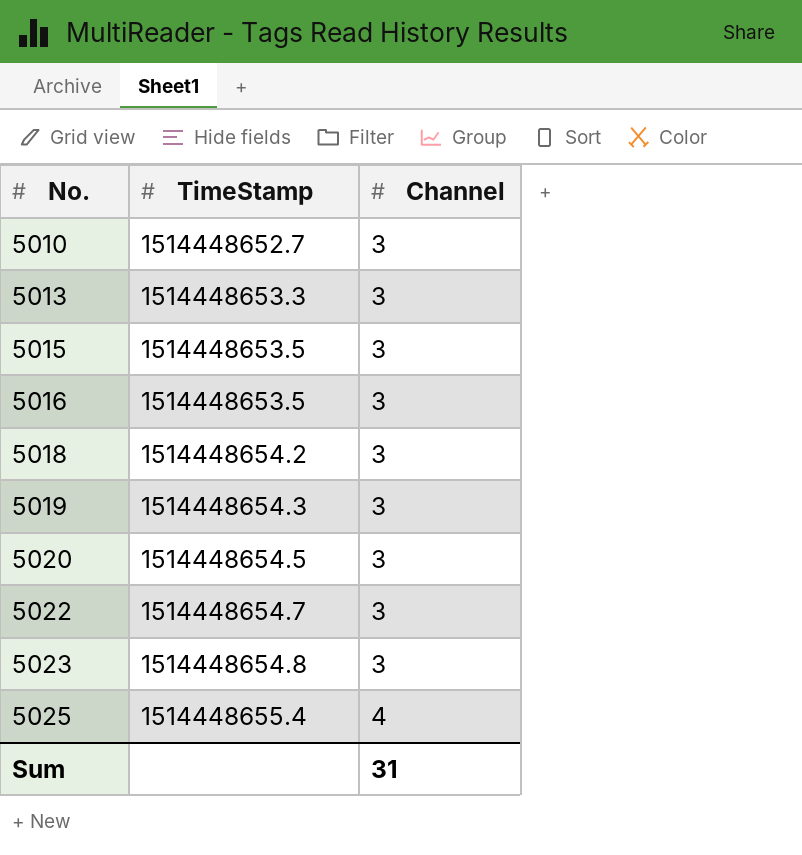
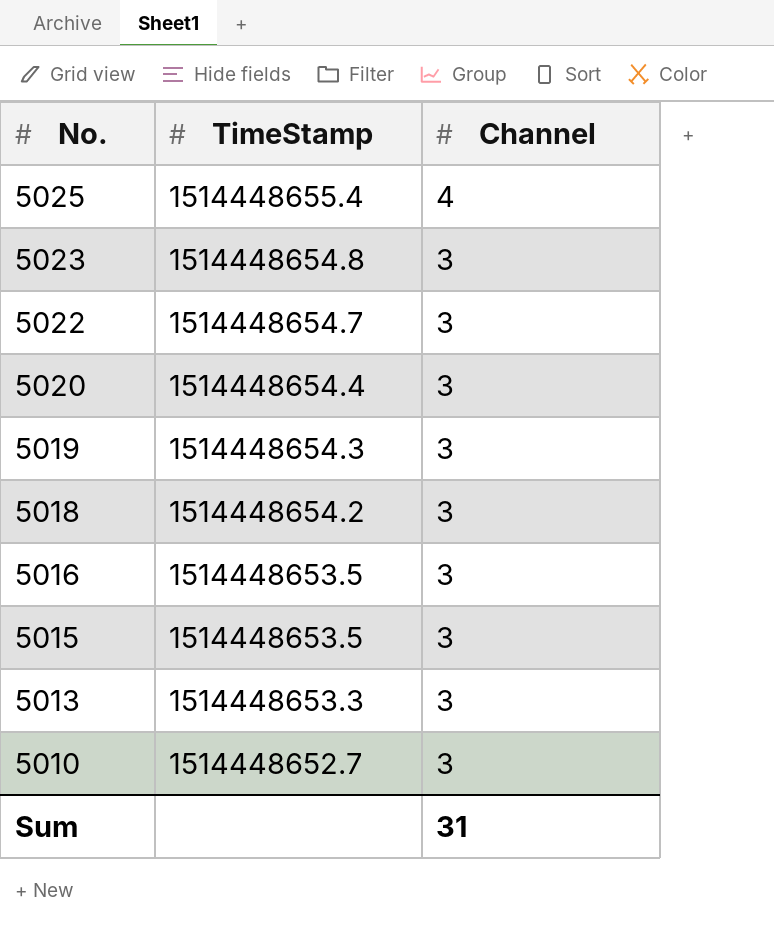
row order: No. ascending -> No. descending
5020 | TimeStamp: 1514448654.5 -> 1514448654.4

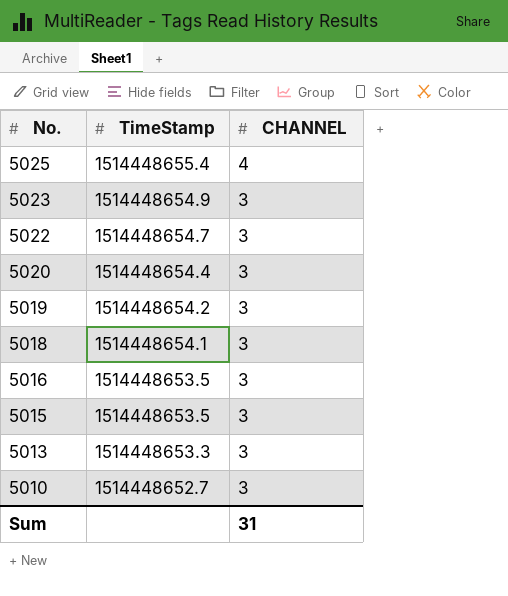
column name: Channel -> CHANNEL
5023 | TimeStamp: 1514448654.8 -> 1514448654.9
5019 | TimeStamp: 1514448654.3 -> 1514448654.2
5018 | TimeStamp: 1514448654.2 -> 1514448654.1

